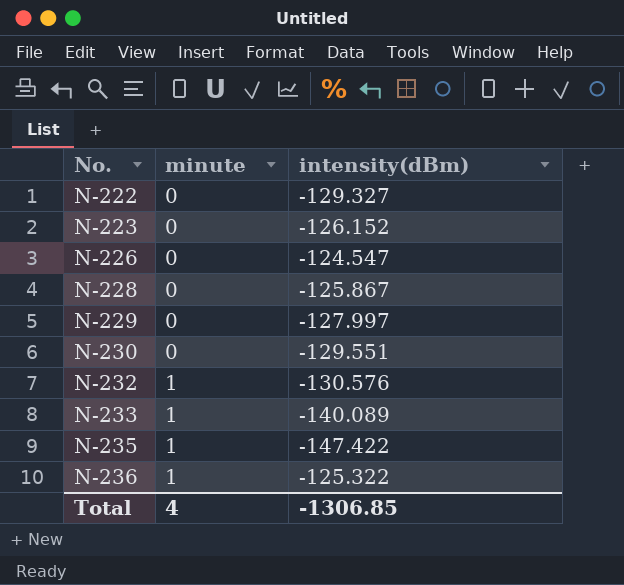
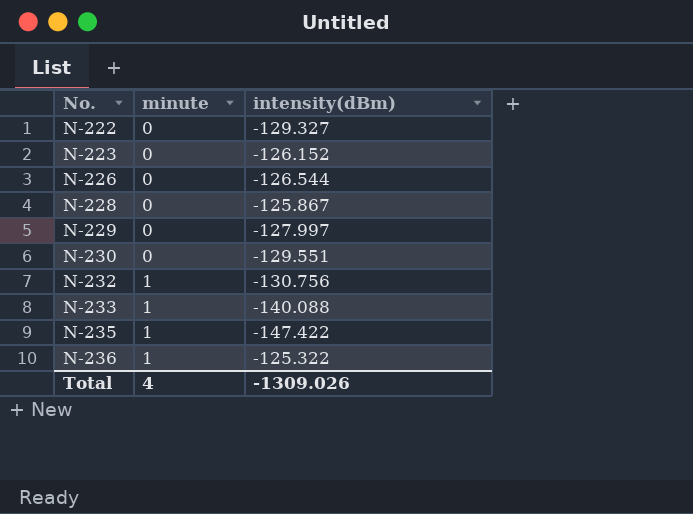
N-226 | intensity(dBm): -124.547 -> -126.544
N-232 | intensity(dBm): -130.576 -> -130.756
N-233 | intensity(dBm): -140.089 -> -140.088
Total | intensity(dBm): -1306.85 -> -1309.026

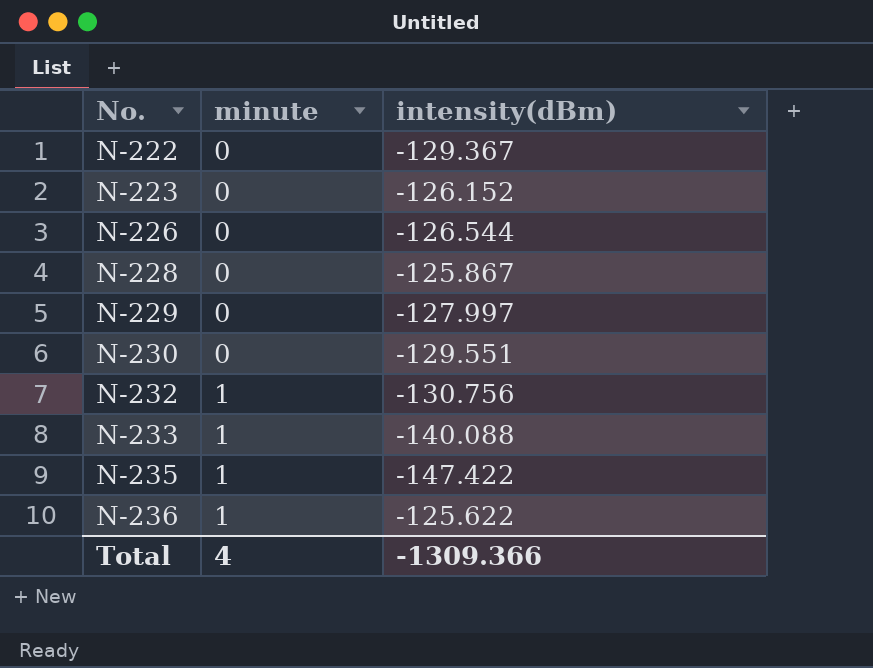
N-222 | intensity(dBm): -129.327 -> -129.367
N-236 | intensity(dBm): -125.322 -> -125.622
Total | intensity(dBm): -1309.026 -> -1309.366

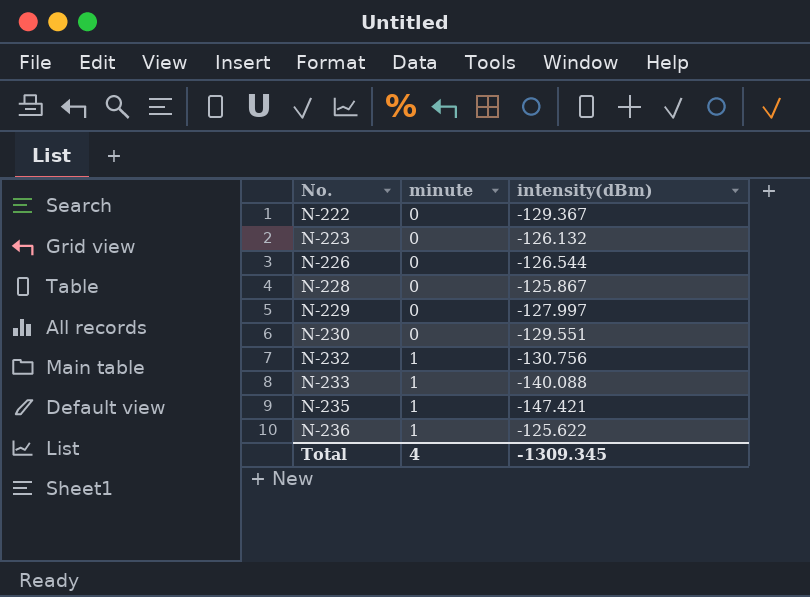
N-223 | intensity(dBm): -126.152 -> -126.132
N-235 | intensity(dBm): -147.422 -> -147.421
Total | intensity(dBm): -1309.366 -> -1309.345

